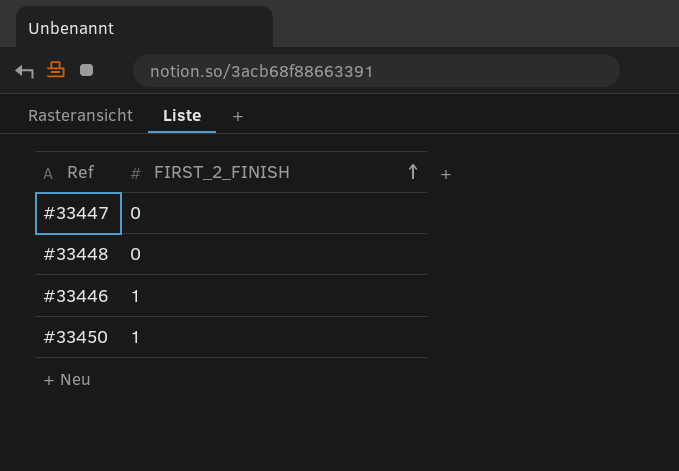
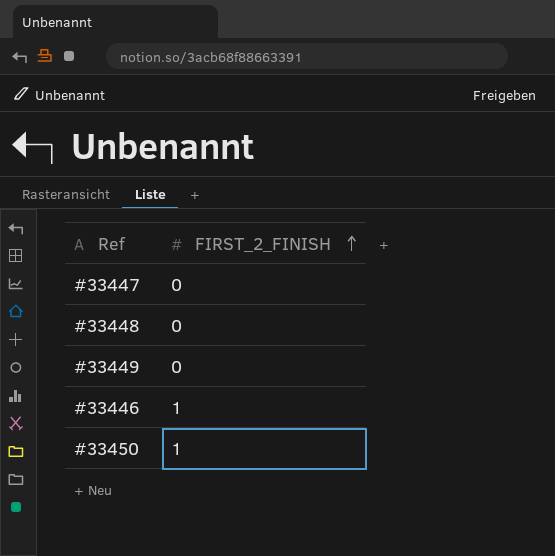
row #33449: none -> 0

